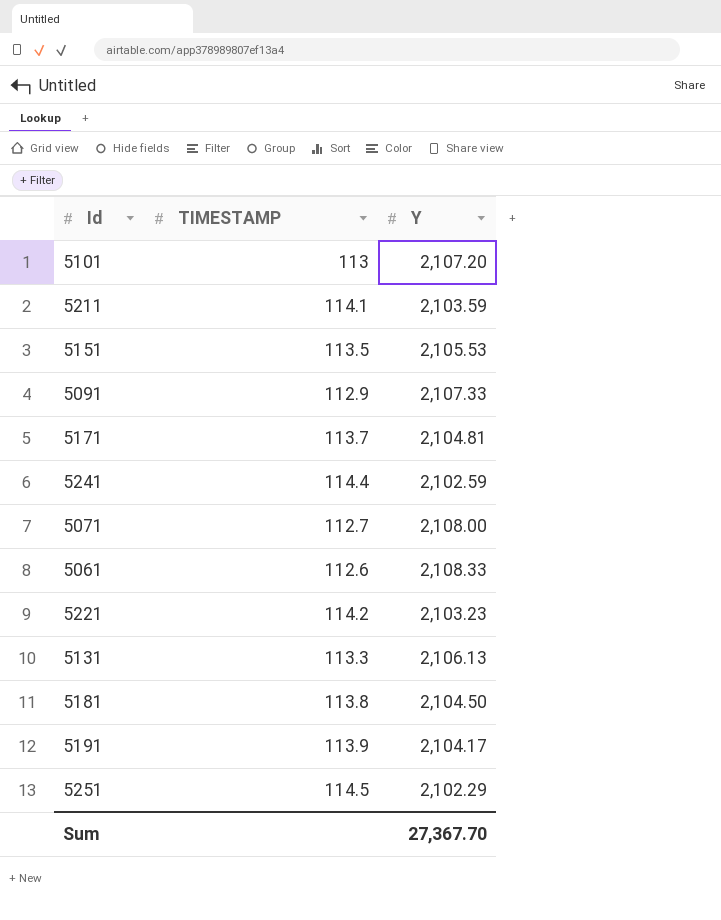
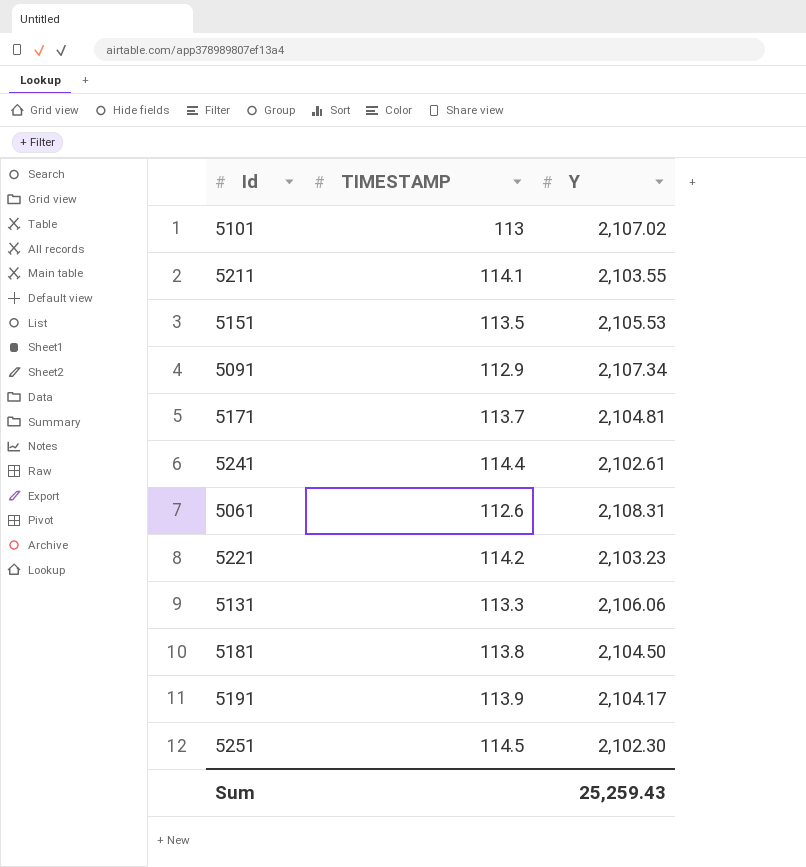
row 5071: 112.7 | 2,108.00 -> none
5101 | Y: 2,107.20 -> 2,107.02
5211 | Y: 2,103.59 -> 2,103.55
5091 | Y: 2,107.33 -> 2,107.34
5241 | Y: 2,102.59 -> 2,102.61
5061 | Y: 2,108.33 -> 2,108.31
5131 | Y: 2,106.13 -> 2,106.06
5251 | Y: 2,102.29 -> 2,102.30
Sum | Y: 27,367.70 -> 25,259.43

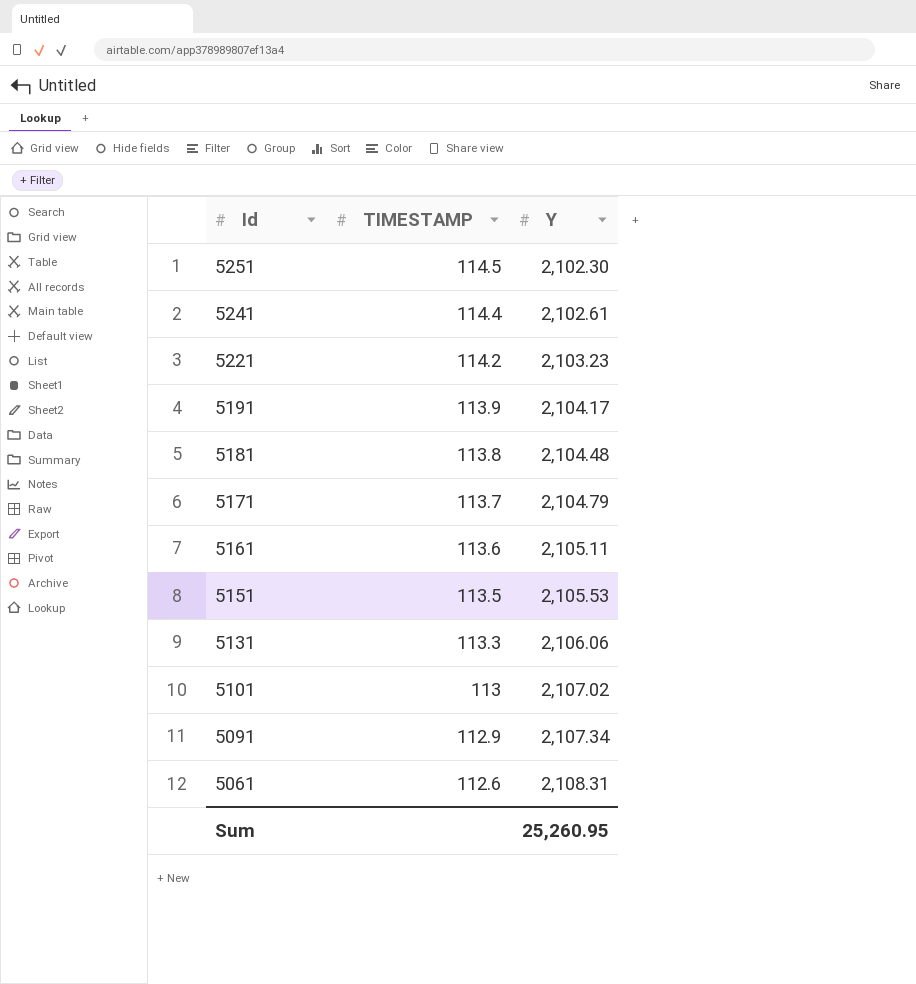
row order: none -> Id descending
row 5211: 114.1 | 2,103.55 -> none
5181 | Y: 2,104.50 -> 2,104.48
5171 | Y: 2,104.81 -> 2,104.79
row 5161: none -> 113.6 | 2,105.11
Sum | Y: 25,259.43 -> 25,260.95

